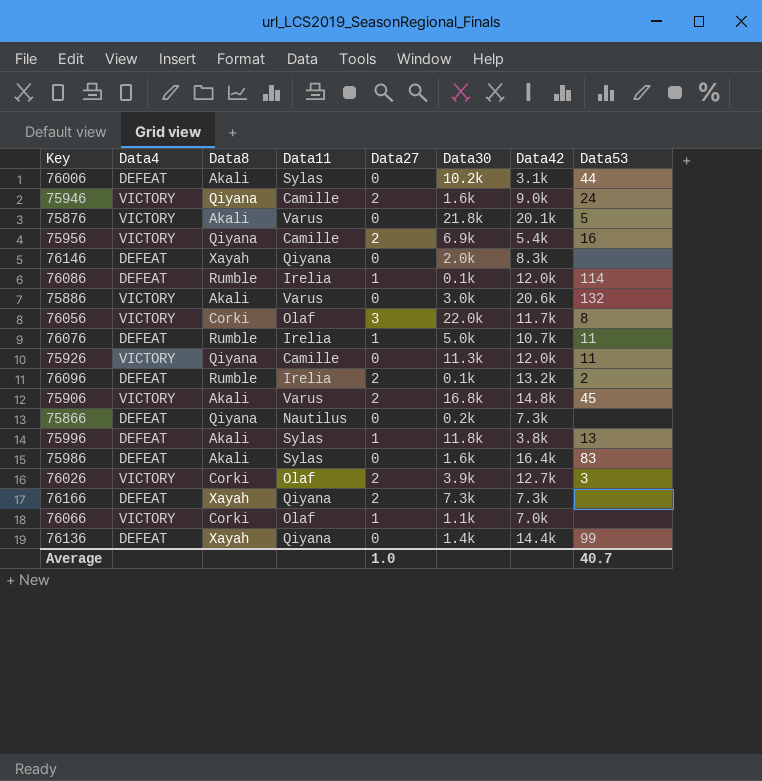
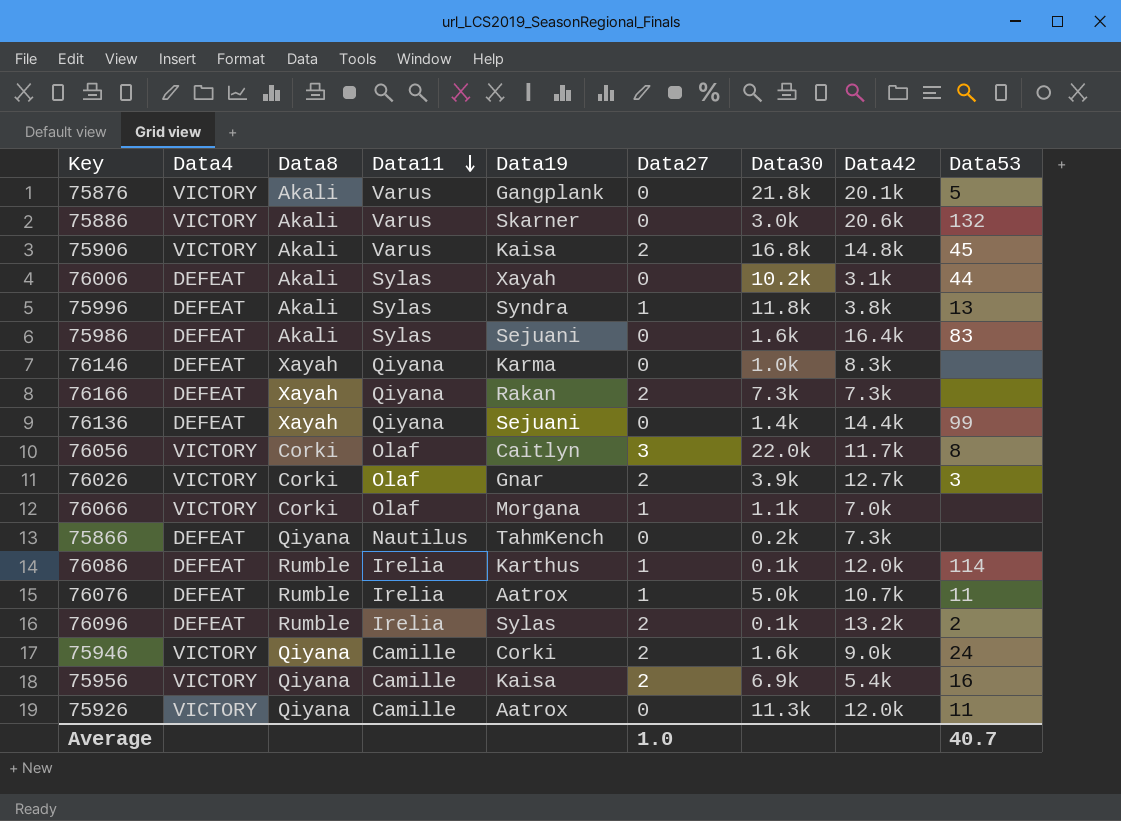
row order: none -> Data11 descending
column Data19 | position: none -> 5
76146 | Data30: 2.0k -> 1.0k

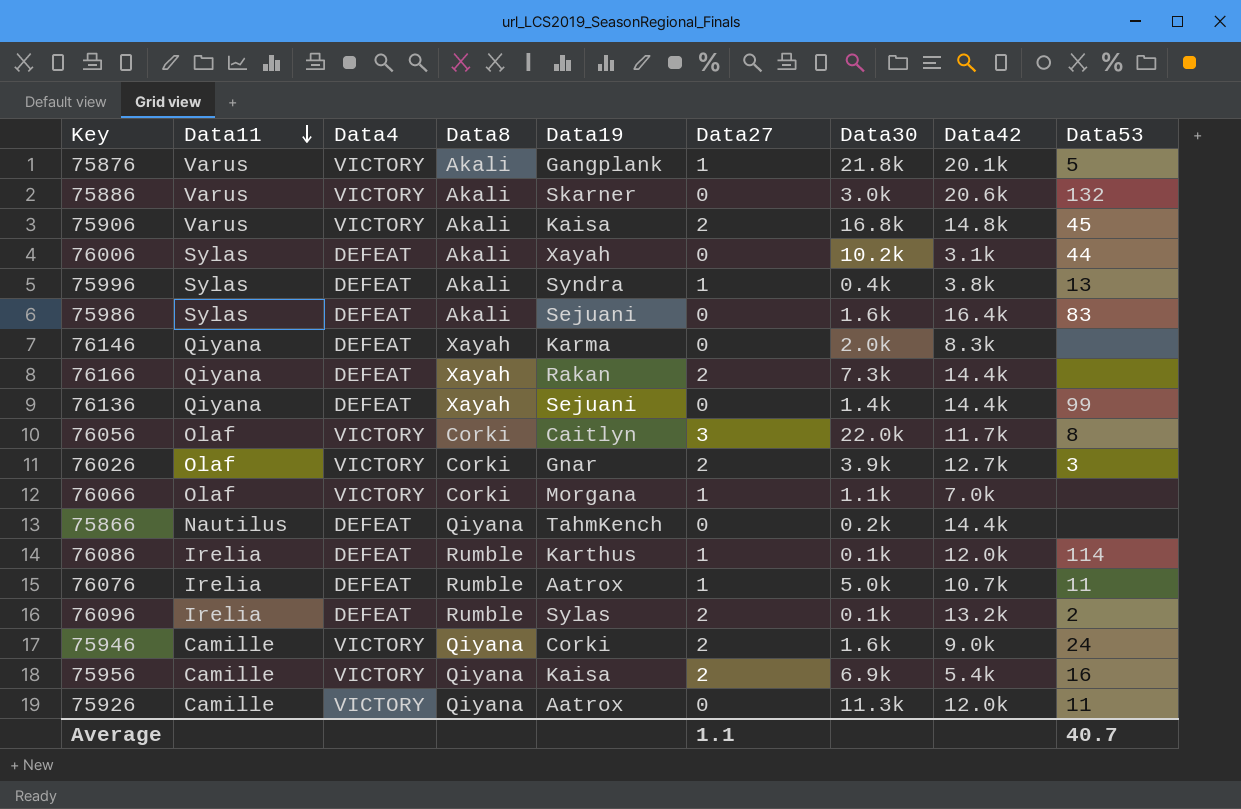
column Data11 | position: 4 -> 2
75876 | Data27: 0 -> 1
75996 | Data30: 11.8k -> 0.4k
76146 | Data30: 1.0k -> 2.0k
76166 | Data42: 7.3k -> 14.4k
75866 | Data42: 7.3k -> 14.4k
Average | Data27: 1.0 -> 1.1

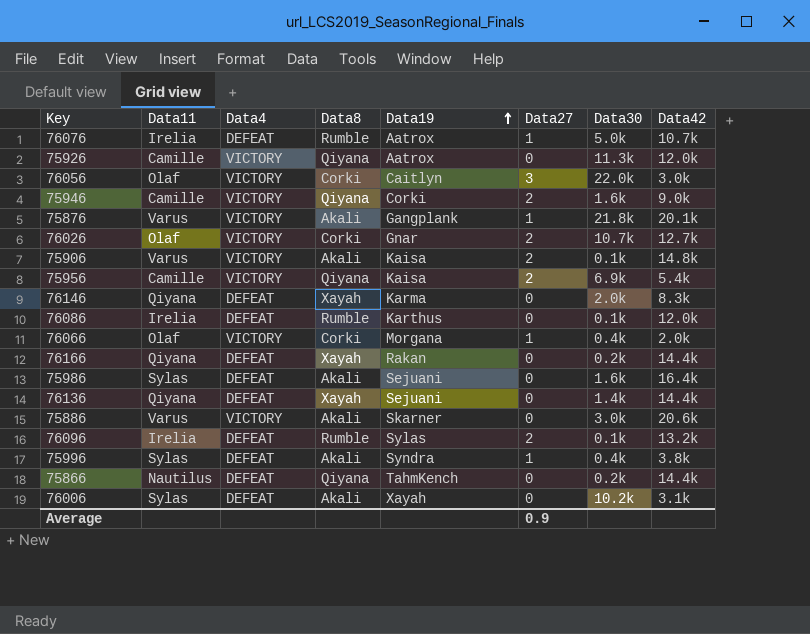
row order: Data11 descending -> Data19 ascending
column Data53 | position: 9 -> none
76056 | Data42: 11.7k -> 3.0k
76026 | Data30: 3.9k -> 10.7k
75906 | Data30: 16.8k -> 0.1k
76086 | Data27: 1 -> 0
76066 | Data30: 1.1k -> 0.4k
76066 | Data42: 7.0k -> 2.0k
76166 | Data27: 2 -> 0
76166 | Data30: 7.3k -> 0.2k
Average | Data27: 1.1 -> 0.9

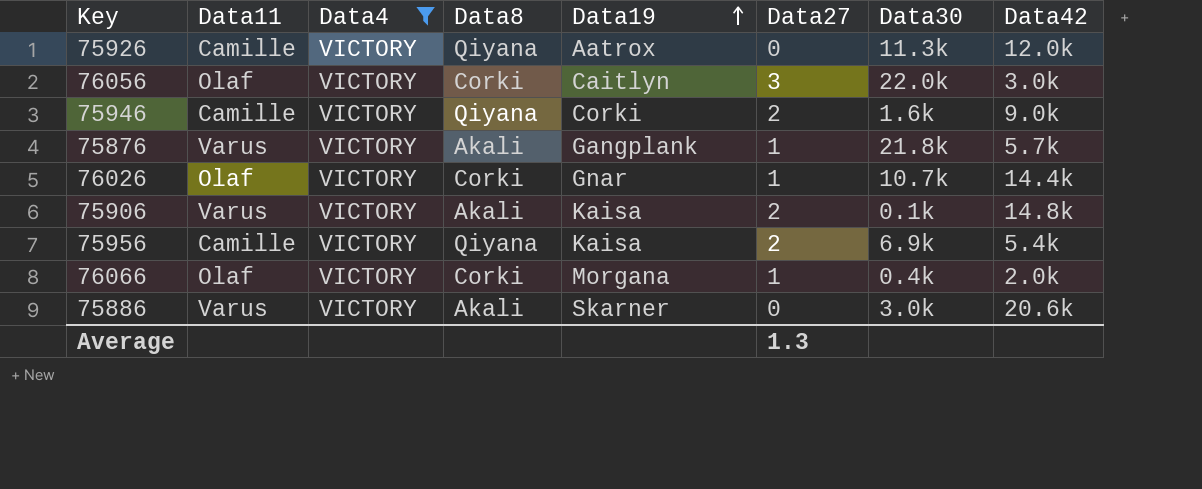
filter: none -> Data4 = VICTORY
75876 | Data42: 20.1k -> 5.7k
76026 | Data27: 2 -> 1
76026 | Data42: 12.7k -> 14.4k
Average | Data27: 0.9 -> 1.3

